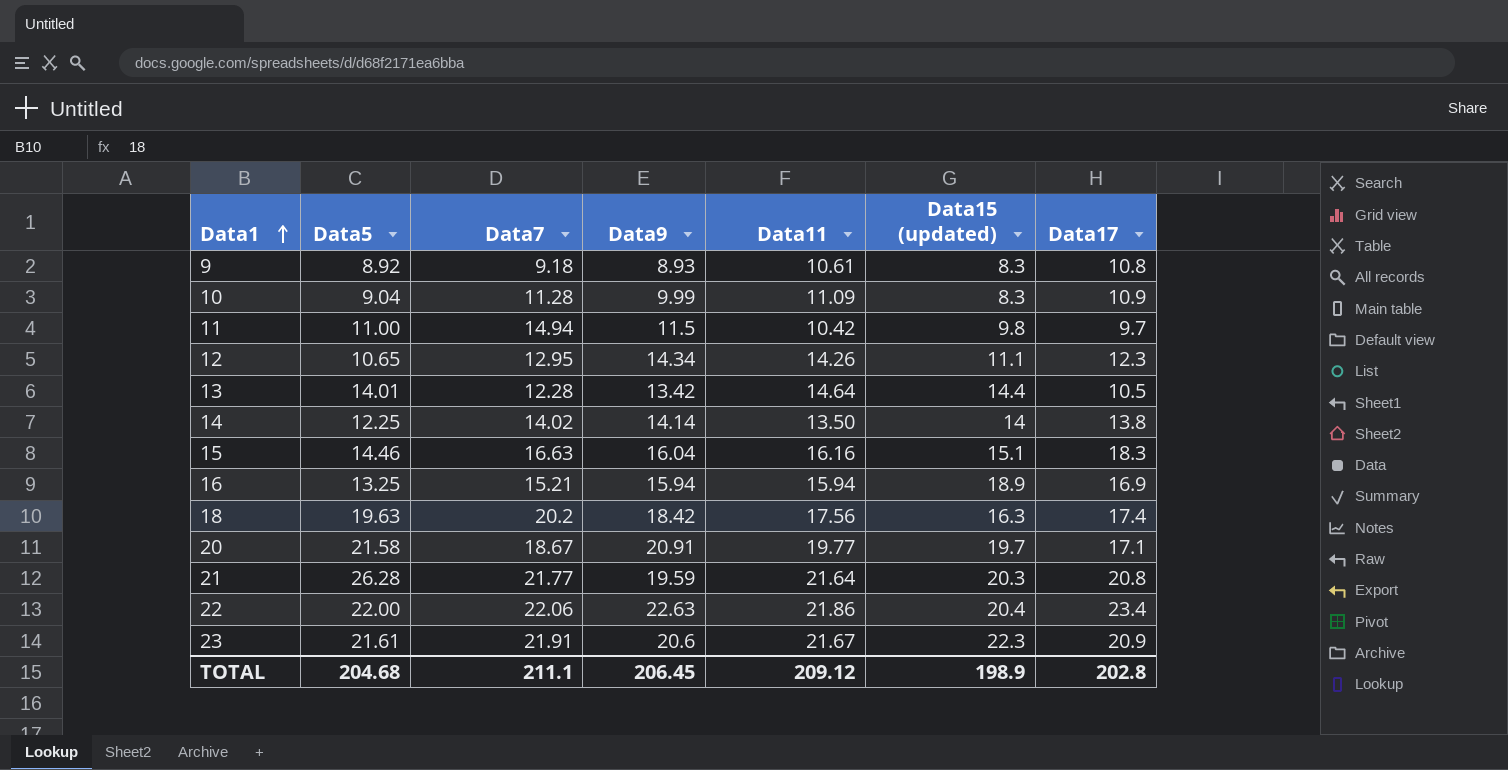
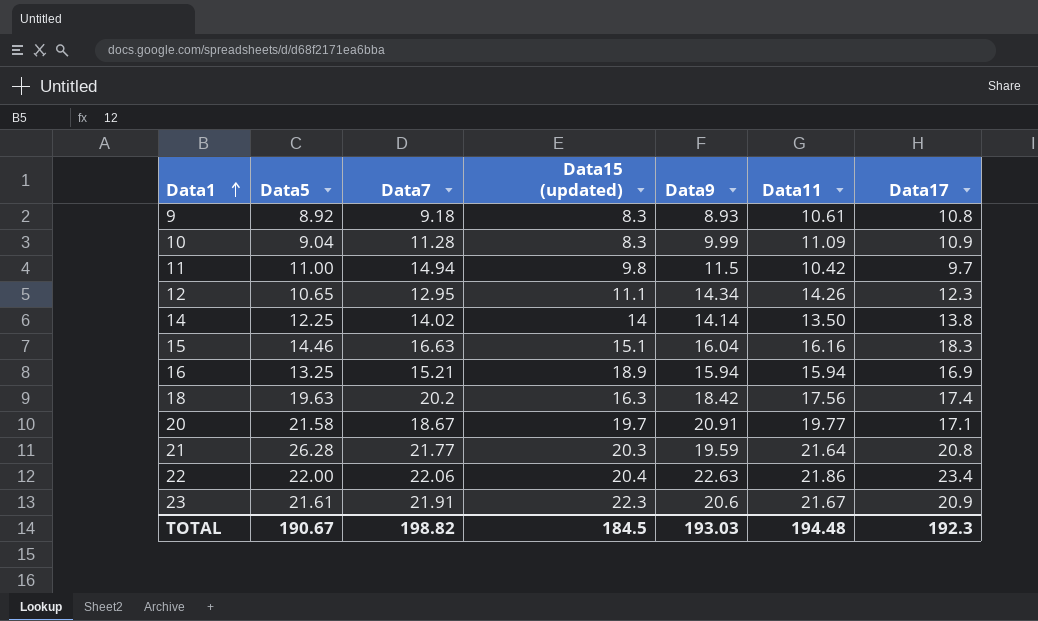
column Data15 (updated) | position: 6 -> 4
row 13: 14.01 | 12.28 | 13.42 | 14.64 | 14.4 | 10.5 -> none
TOTAL | Data5: 204.68 -> 190.67
TOTAL | Data7: 211.1 -> 198.82
TOTAL | Data15 (updated): 198.9 -> 184.5
TOTAL | Data9: 206.45 -> 193.03
TOTAL | Data11: 209.12 -> 194.48
TOTAL | Data17: 202.8 -> 192.3

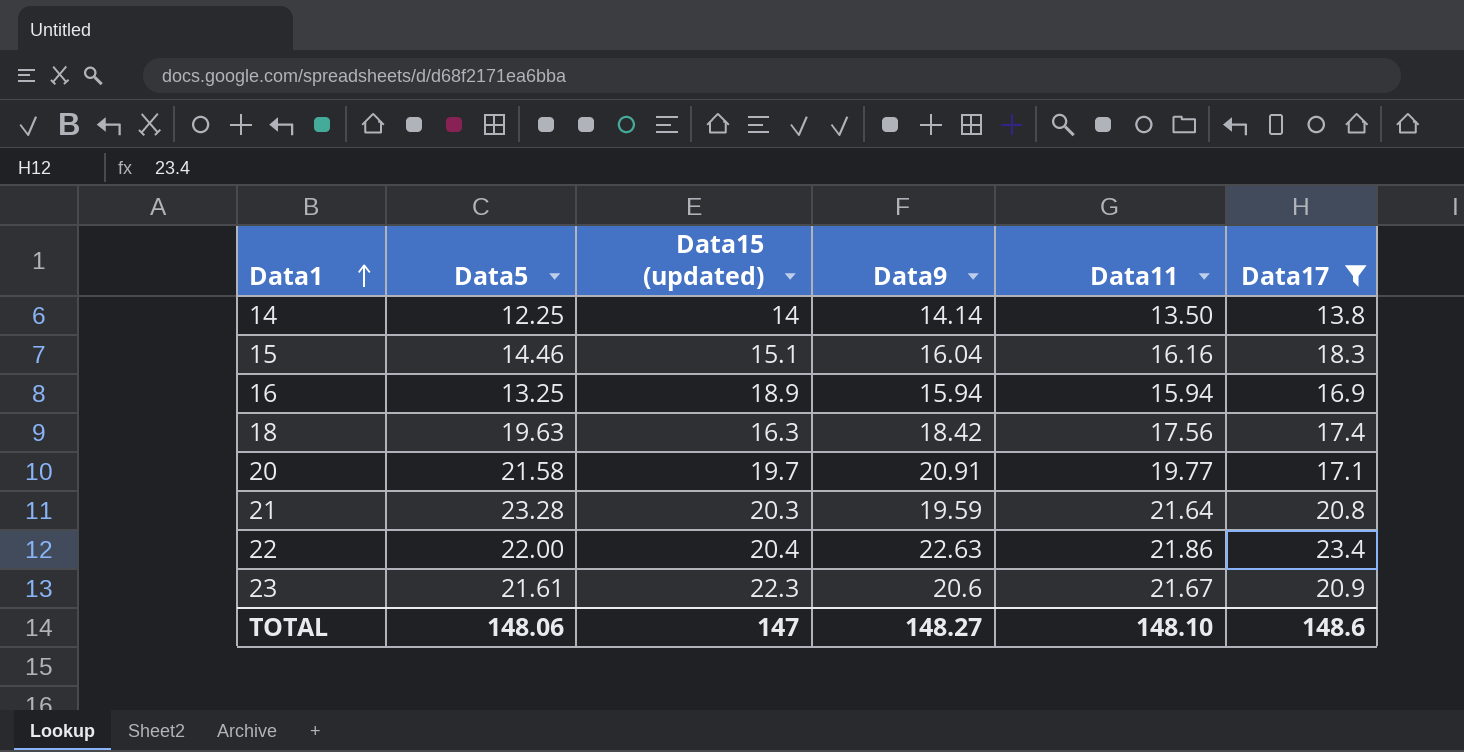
filter: none -> Data17 >= 13.8
column Data7 | position: 3 -> none
21 | Data5: 26.28 -> 23.28
TOTAL | Data5: 190.67 -> 148.06
TOTAL | Data15 (updated): 184.5 -> 147
TOTAL | Data9: 193.03 -> 148.27
TOTAL | Data11: 194.48 -> 148.10
TOTAL | Data17: 192.3 -> 148.6

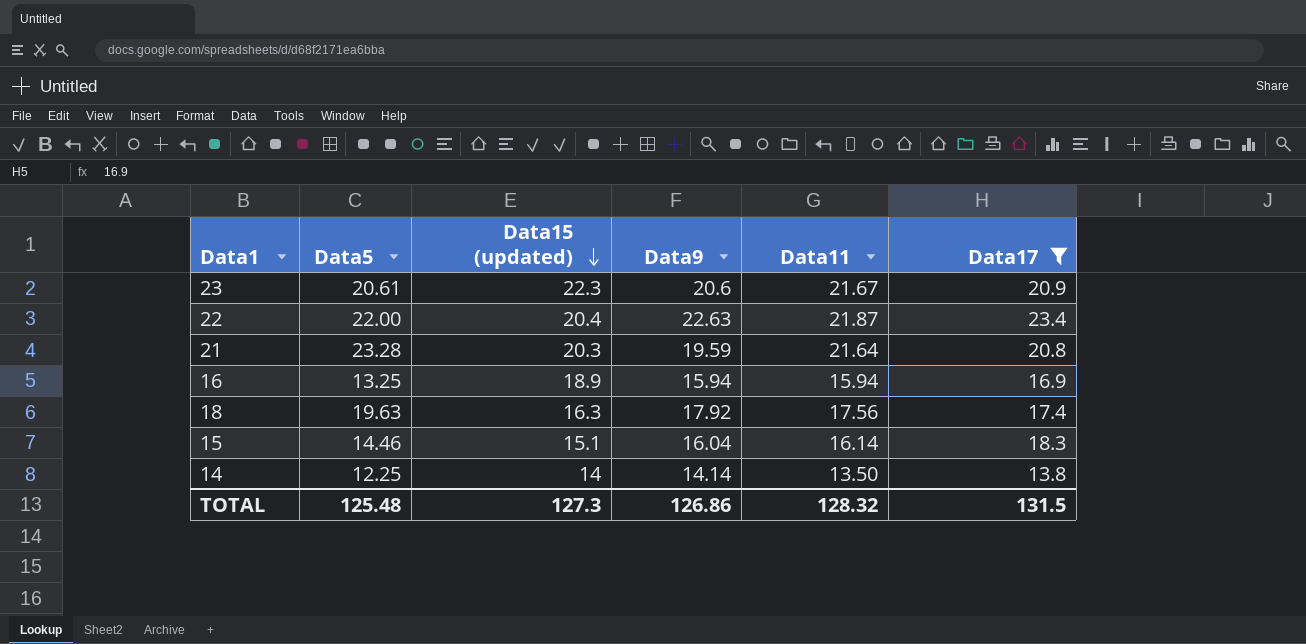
row order: Data1 ascending -> Data15 (updated) descending
row 20: 21.58 | 19.7 | 20.91 | 19.77 | 17.1 -> none
23 | Data5: 21.61 -> 20.61
22 | Data11: 21.86 -> 21.87
18 | Data9: 18.42 -> 17.92
15 | Data11: 16.16 -> 16.14
TOTAL | Data5: 148.06 -> 125.48
TOTAL | Data15 (updated): 147 -> 127.3
TOTAL | Data9: 148.27 -> 126.86
TOTAL | Data11: 148.10 -> 128.32
TOTAL | Data17: 148.6 -> 131.5

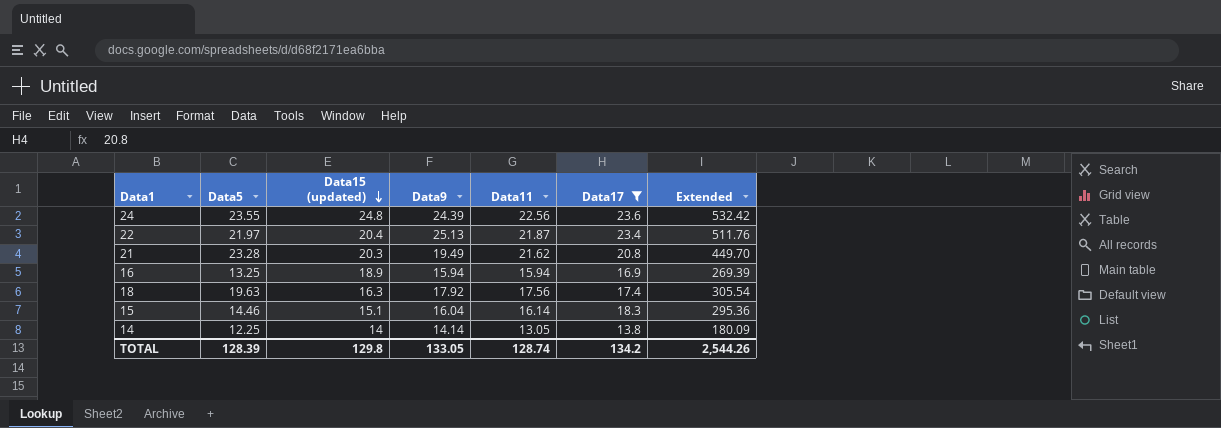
column Extended | formula: none -> [Data11] * [Data17]
row 23: 20.61 | 22.3 | 20.6 | 21.67 | 20.9 -> none
row 24: none -> 23.55 | 24.8 | 24.39 | 22.56 | 23.6 | 532.42
22 | Data5: 22.00 -> 21.97
22 | Data9: 22.63 -> 25.13
21 | Data9: 19.59 -> 19.49
21 | Data11: 21.64 -> 21.62
14 | Data11: 13.50 -> 13.05
TOTAL | Data5: 125.48 -> 128.39
TOTAL | Data15 (updated): 127.3 -> 129.8
TOTAL | Data9: 126.86 -> 133.05
TOTAL | Data11: 128.32 -> 128.74
TOTAL | Data17: 131.5 -> 134.2

